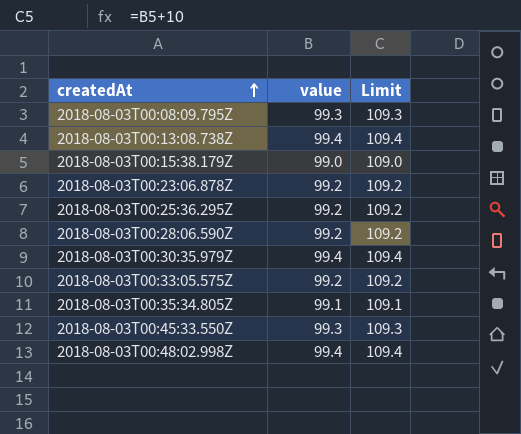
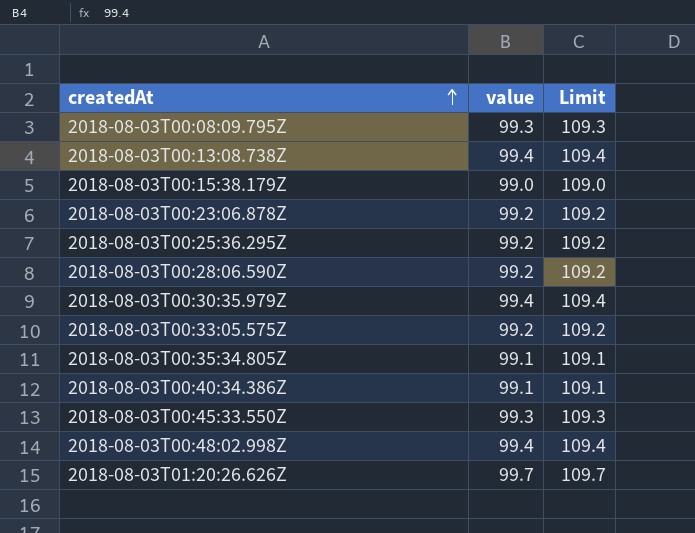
row 2018-08-03T00:40:34.386Z: none -> 99.1 | 109.1
row 2018-08-03T01:20:26.626Z: none -> 99.7 | 109.7

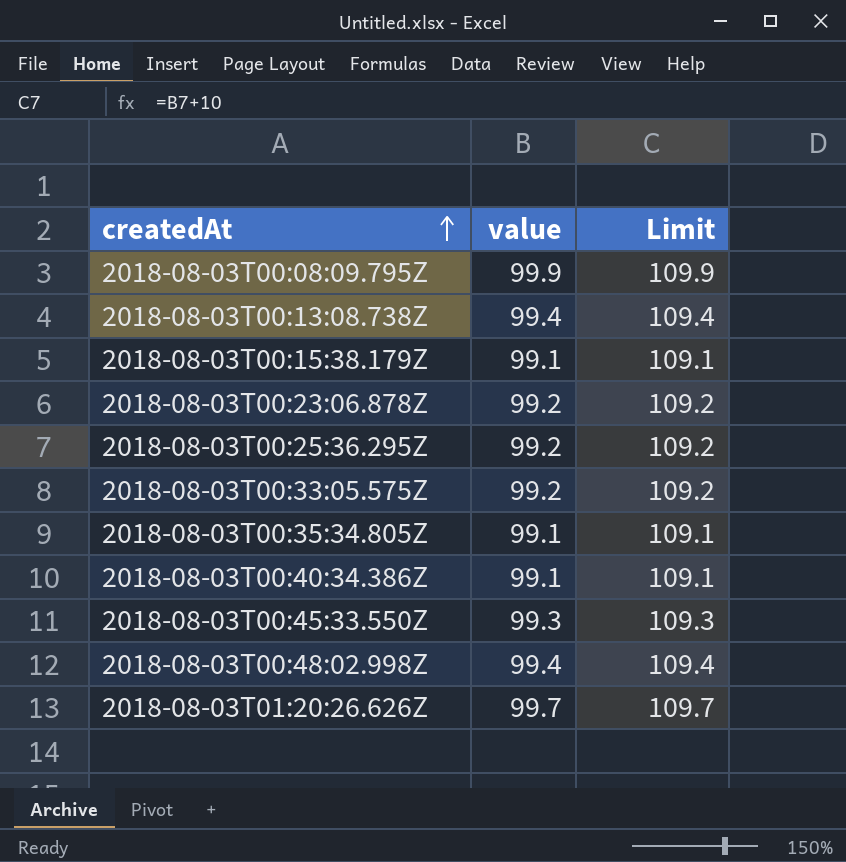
row 2018-08-03T00:28:06.590Z: 99.2 | 109.2 -> none
row 2018-08-03T00:30:35.979Z: 99.4 | 109.4 -> none
2018-08-03T00:08:09.795Z | value: 99.3 -> 99.9
2018-08-03T00:08:09.795Z | Limit: 109.3 -> 109.9
2018-08-03T00:15:38.179Z | value: 99.0 -> 99.1
2018-08-03T00:15:38.179Z | Limit: 109.0 -> 109.1

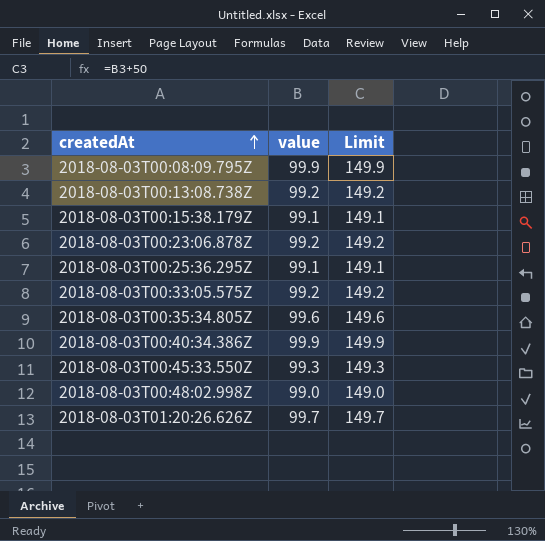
column Limit | formula: [value] + 10 -> [value] + 50
2018-08-03T00:13:08.738Z | value: 99.4 -> 99.2
2018-08-03T00:25:36.295Z | value: 99.2 -> 99.1
2018-08-03T00:35:34.805Z | value: 99.1 -> 99.6
2018-08-03T00:40:34.386Z | value: 99.1 -> 99.9
2018-08-03T00:48:02.998Z | value: 99.4 -> 99.0

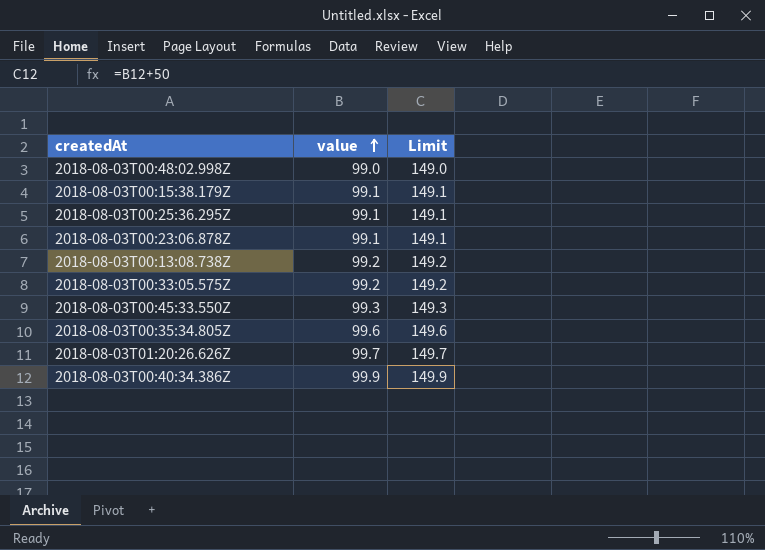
row order: createdAt ascending -> value ascending
row 2018-08-03T00:08:09.795Z: 99.9 | 149.9 -> none
2018-08-03T00:23:06.878Z | value: 99.2 -> 99.1
2018-08-03T00:23:06.878Z | Limit: 149.2 -> 149.1

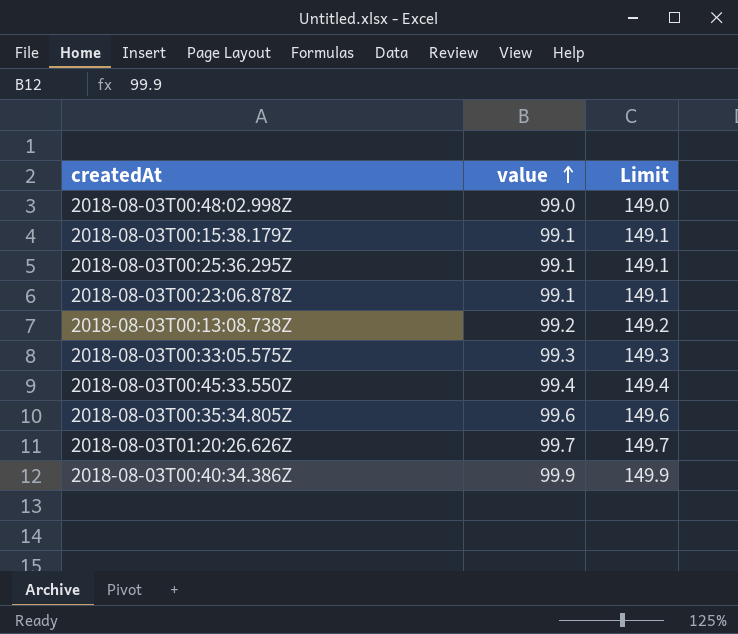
2018-08-03T00:33:05.575Z | value: 99.2 -> 99.3
2018-08-03T00:33:05.575Z | Limit: 149.2 -> 149.3
2018-08-03T00:45:33.550Z | value: 99.3 -> 99.4
2018-08-03T00:45:33.550Z | Limit: 149.3 -> 149.4

